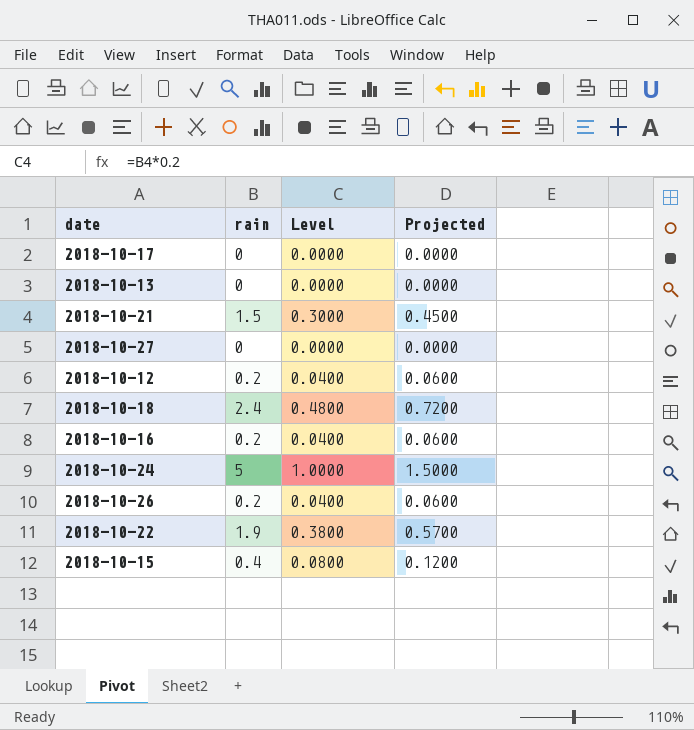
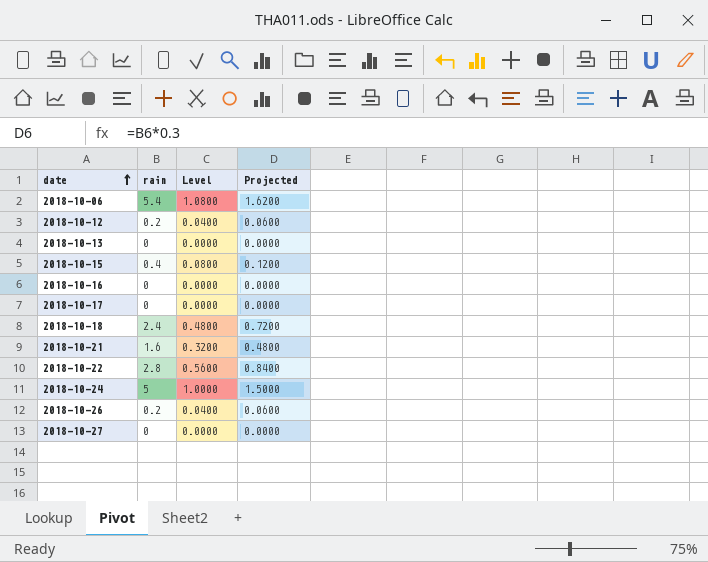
row order: none -> date ascending
row 2018-10-06: none -> 5.4 | 1.0800 | 1.6200
2018-10-16 | rain: 0.2 -> 0
2018-10-16 | Level: 0.0400 -> 0.0000
2018-10-16 | Projected: 0.0600 -> 0.0000
2018-10-21 | rain: 1.5 -> 1.6
2018-10-21 | Level: 0.3000 -> 0.3200
2018-10-21 | Projected: 0.4500 -> 0.4800
2018-10-22 | rain: 1.9 -> 2.8
2018-10-22 | Level: 0.3800 -> 0.5600
2018-10-22 | Projected: 0.5700 -> 0.8400

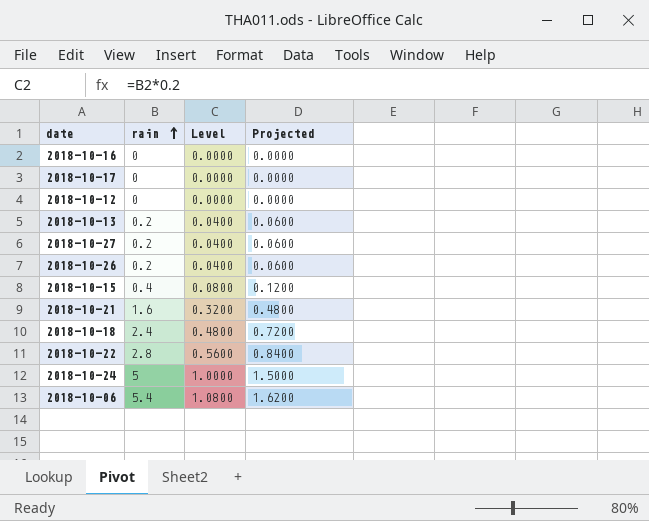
row order: date ascending -> rain ascending
2018-10-12 | rain: 0.2 -> 0
2018-10-12 | Level: 0.0400 -> 0.0000
2018-10-12 | Projected: 0.0600 -> 0.0000
2018-10-13 | rain: 0 -> 0.2
2018-10-13 | Level: 0.0000 -> 0.0400
2018-10-13 | Projected: 0.0000 -> 0.0600
2018-10-27 | rain: 0 -> 0.2
2018-10-27 | Level: 0.0000 -> 0.0400
2018-10-27 | Projected: 0.0000 -> 0.0600

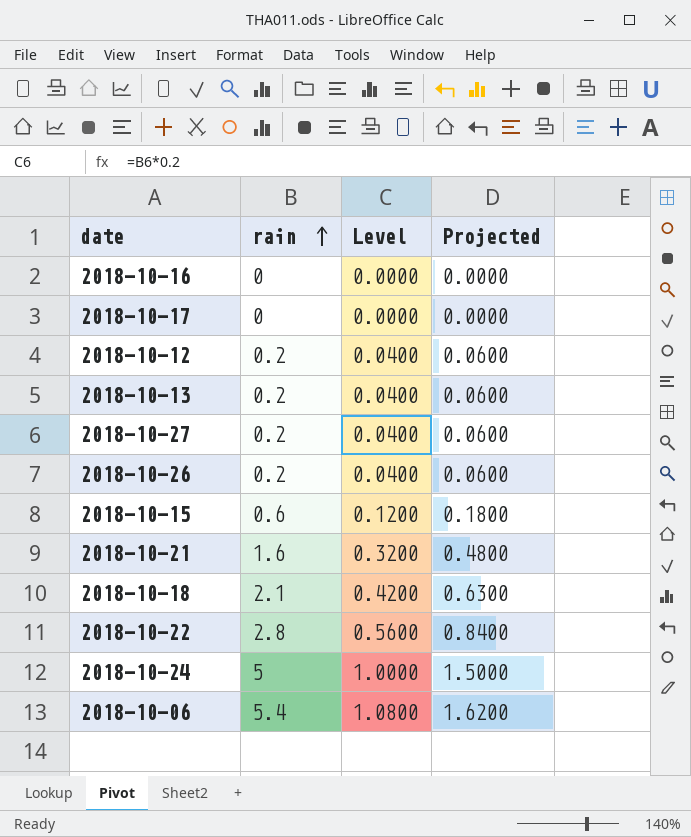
2018-10-12 | rain: 0 -> 0.2
2018-10-12 | Level: 0.0000 -> 0.0400
2018-10-12 | Projected: 0.0000 -> 0.0600
2018-10-15 | rain: 0.4 -> 0.6
2018-10-15 | Level: 0.0800 -> 0.1200
2018-10-15 | Projected: 0.1200 -> 0.1800
2018-10-18 | rain: 2.4 -> 2.1
2018-10-18 | Level: 0.4800 -> 0.4200
2018-10-18 | Projected: 0.7200 -> 0.6300

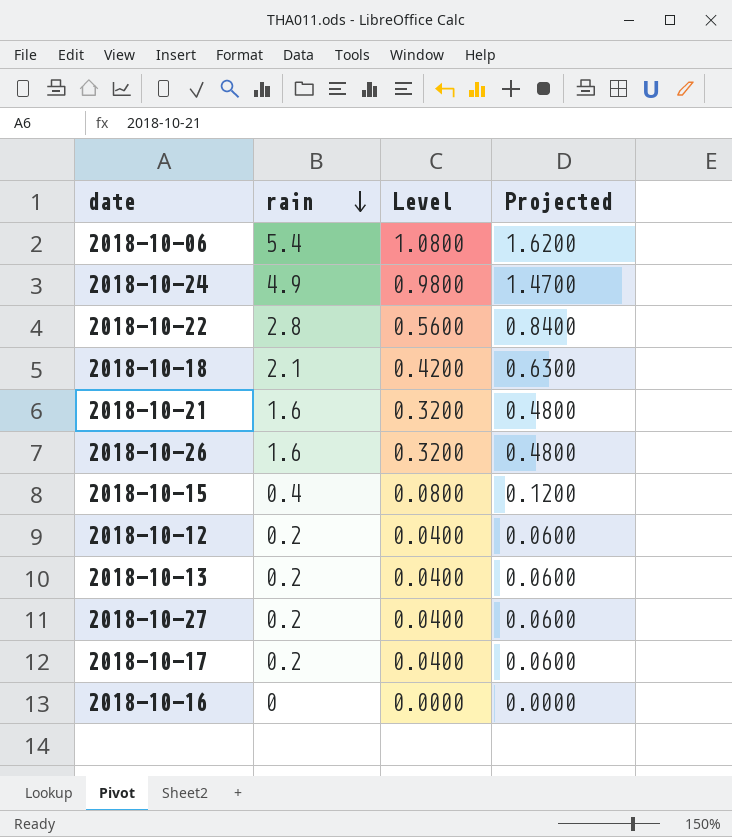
row order: rain ascending -> rain descending
2018-10-24 | rain: 5 -> 4.9
2018-10-24 | Level: 1.0000 -> 0.9800
2018-10-24 | Projected: 1.5000 -> 1.4700
2018-10-26 | rain: 0.2 -> 1.6
2018-10-26 | Level: 0.0400 -> 0.3200
2018-10-26 | Projected: 0.0600 -> 0.4800
2018-10-15 | rain: 0.6 -> 0.4
2018-10-15 | Level: 0.1200 -> 0.0800
2018-10-15 | Projected: 0.1800 -> 0.1200
2018-10-17 | rain: 0 -> 0.2
2018-10-17 | Level: 0.0000 -> 0.0400
2018-10-17 | Projected: 0.0000 -> 0.0600

